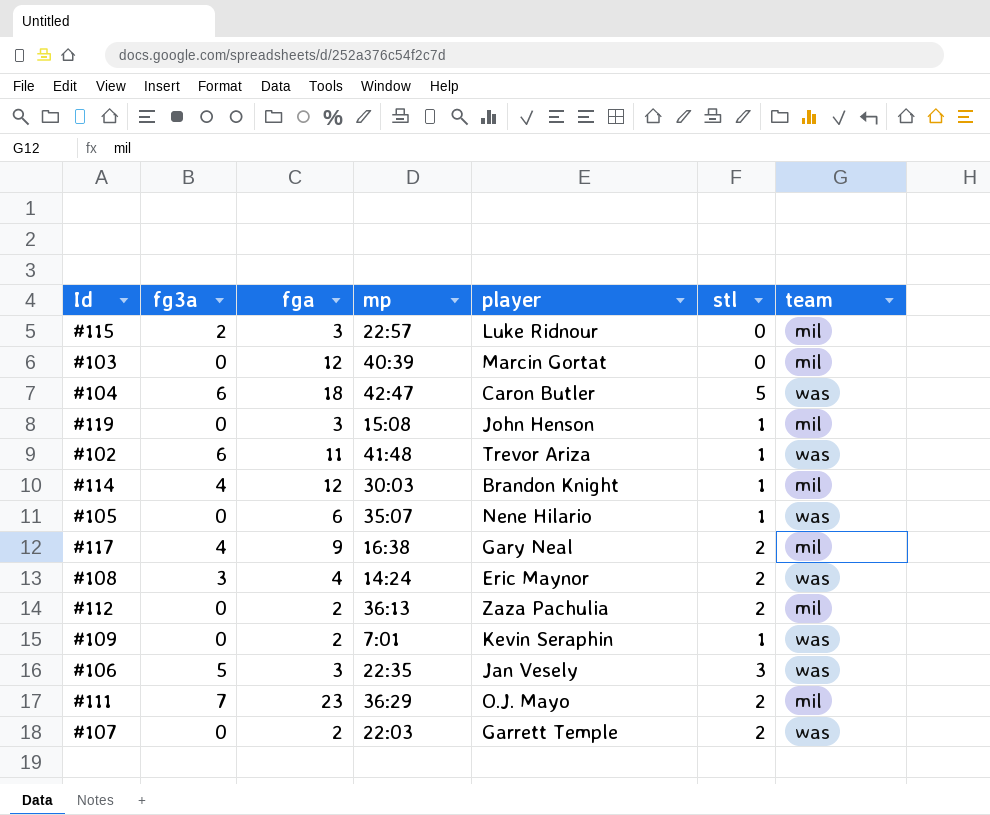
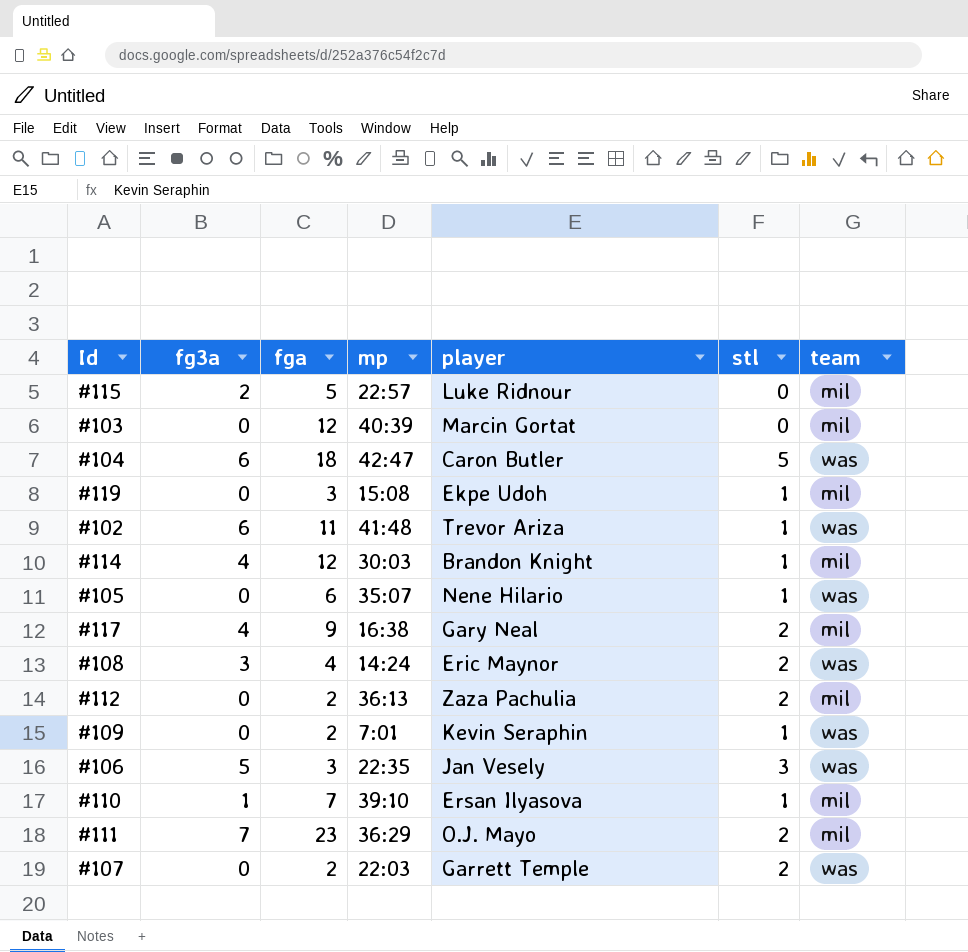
#115 | fga: 3 -> 5
#119 | player: John Henson -> Ekpe Udoh
row #110: none -> 1 | 7 | 39:10 | Ersan Ilyasova | 1 | mil

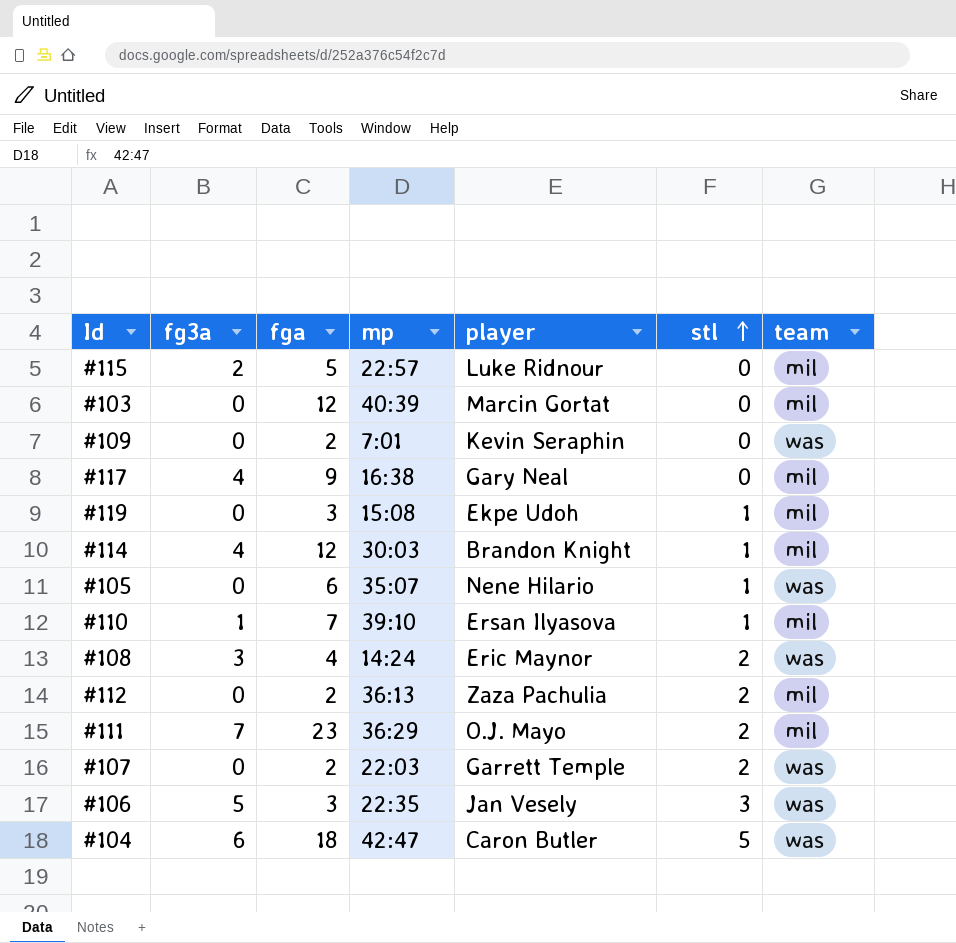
row order: none -> stl ascending
row #102: 6 | 11 | 41:48 | Trevor Ariza | 1 | was -> none
#109 | stl: 1 -> 0
#117 | stl: 2 -> 0

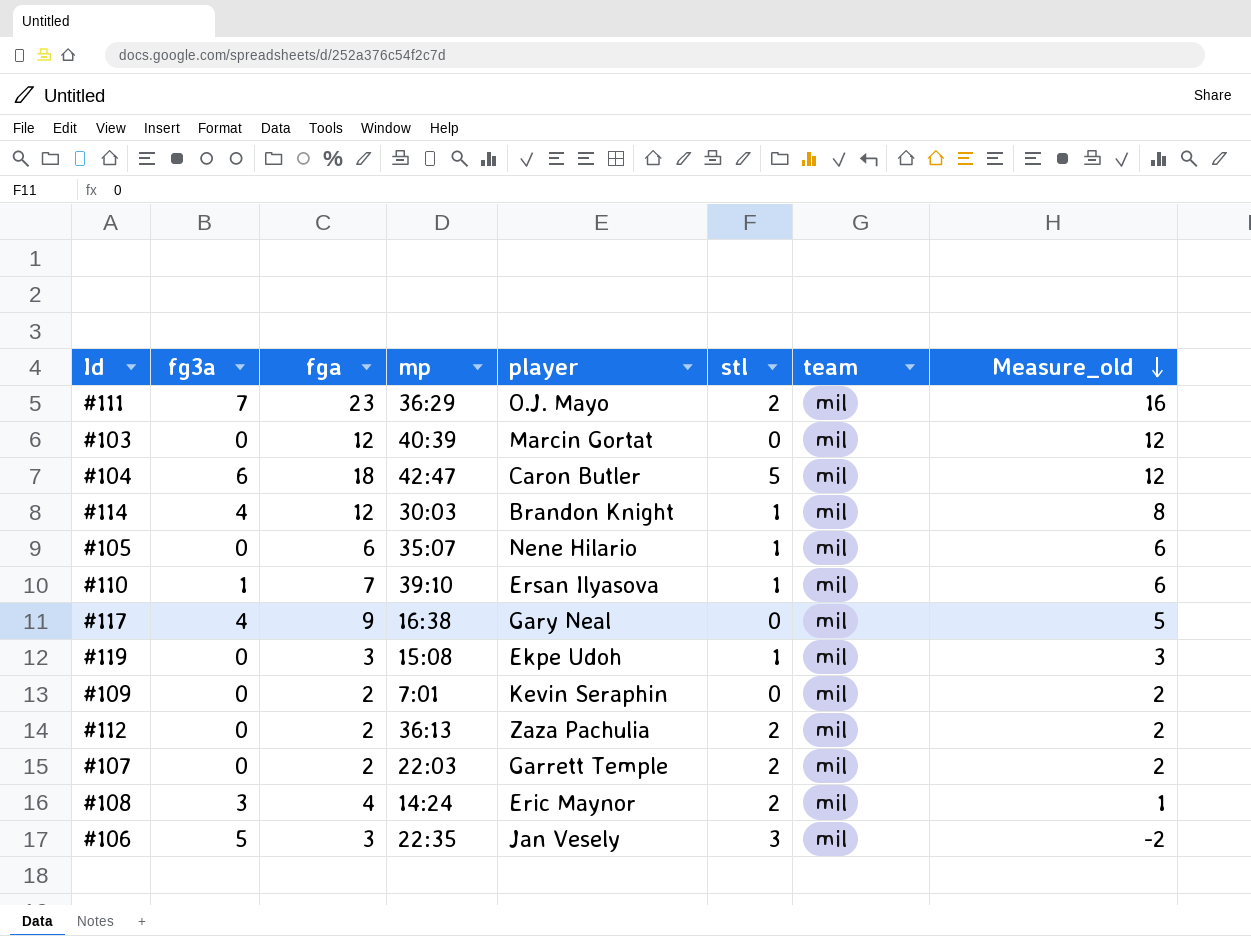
row order: stl ascending -> Measure_old descending
column Measure_old | formula: none -> [fga] - [fg3a]
row #115: 2 | 5 | 22:57 | Luke Ridnour | 0 | mil -> none
#104 | team: was -> mil
#105 | team: was -> mil
#109 | team: was -> mil
#107 | team: was -> mil
#108 | team: was -> mil
#106 | team: was -> mil

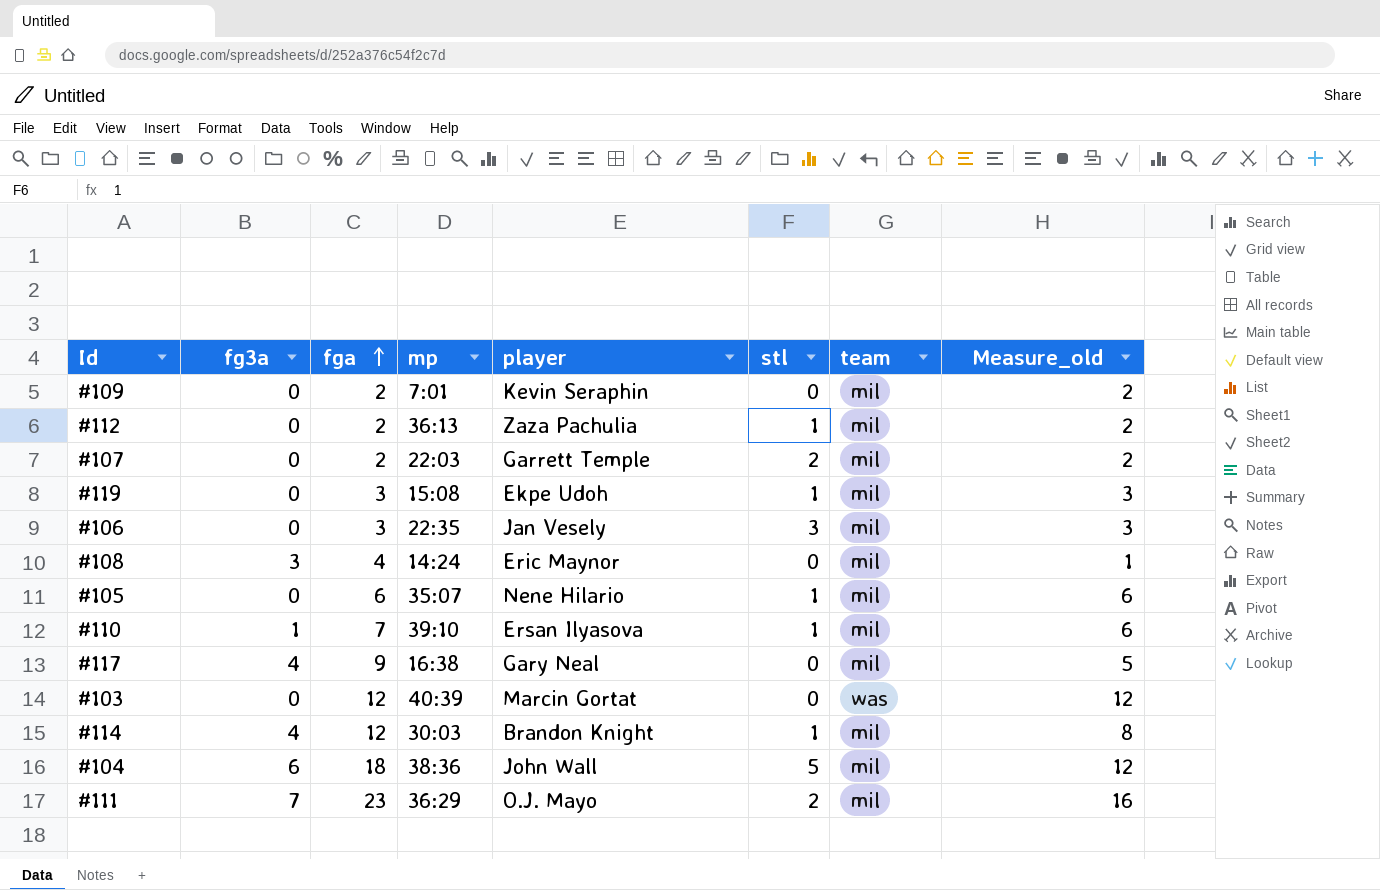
row order: Measure_old descending -> fga ascending
#112 | stl: 2 -> 1
#106 | fg3a: 5 -> 0
#106 | Measure_old: -2 -> 3
#108 | stl: 2 -> 0
#103 | team: mil -> was
#104 | mp: 42:47 -> 38:36
#104 | player: Caron Butler -> John Wall

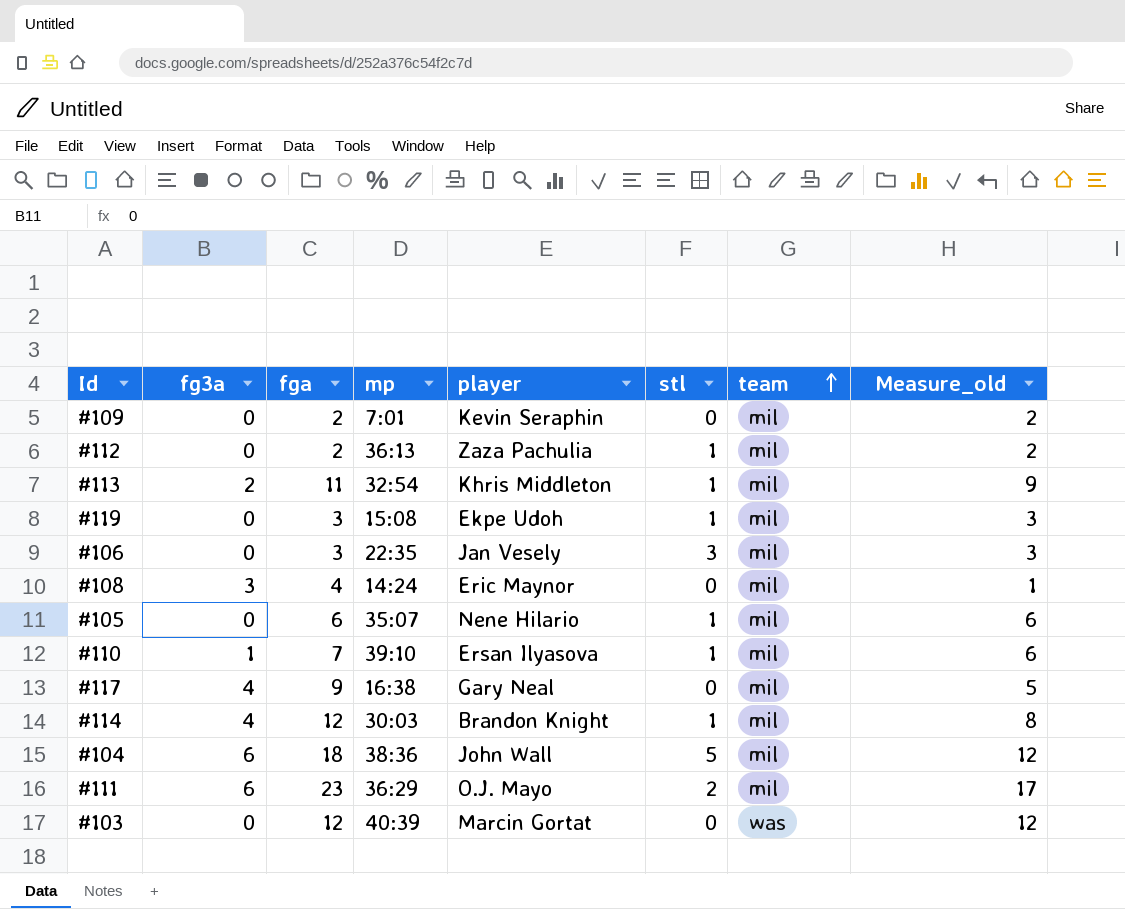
row order: fga ascending -> team ascending
row #107: 0 | 2 | 22:03 | Garrett Temple | 2 | mil | 2 -> none
row #113: none -> 2 | 11 | 32:54 | Khris Middleton | 1 | mil | 9
#111 | fg3a: 7 -> 6
#111 | Measure_old: 16 -> 17

